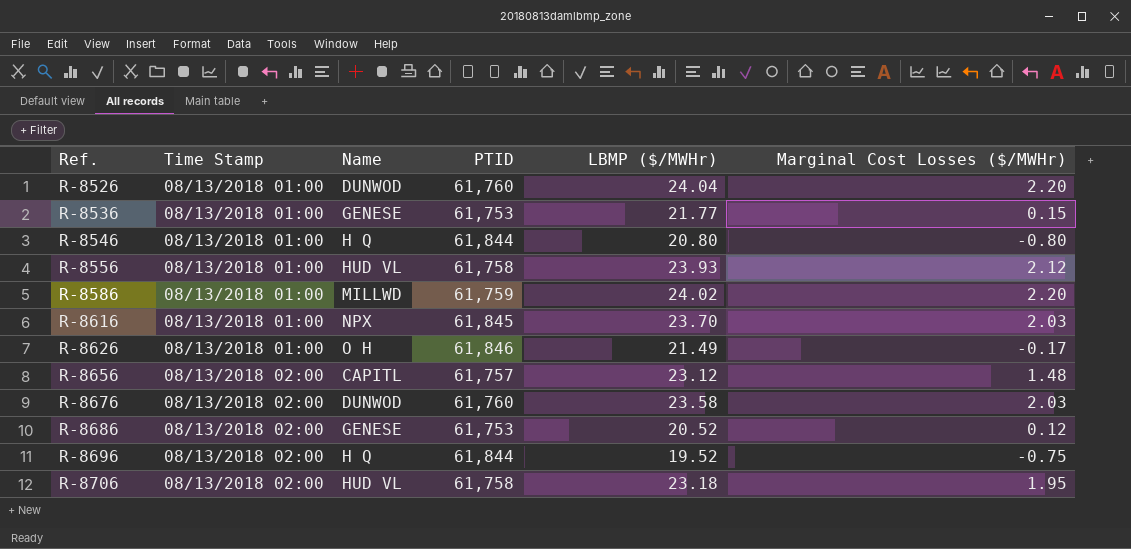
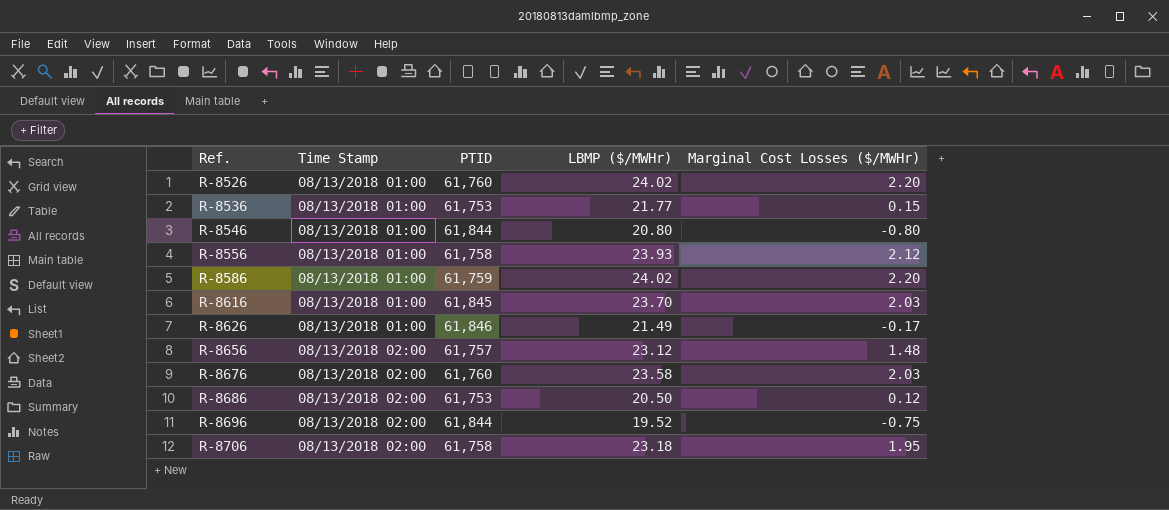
column Name | position: 3 -> none
R-8526 | LBMP ($/MWHr): 24.04 -> 24.02
R-8686 | LBMP ($/MWHr): 20.52 -> 20.50

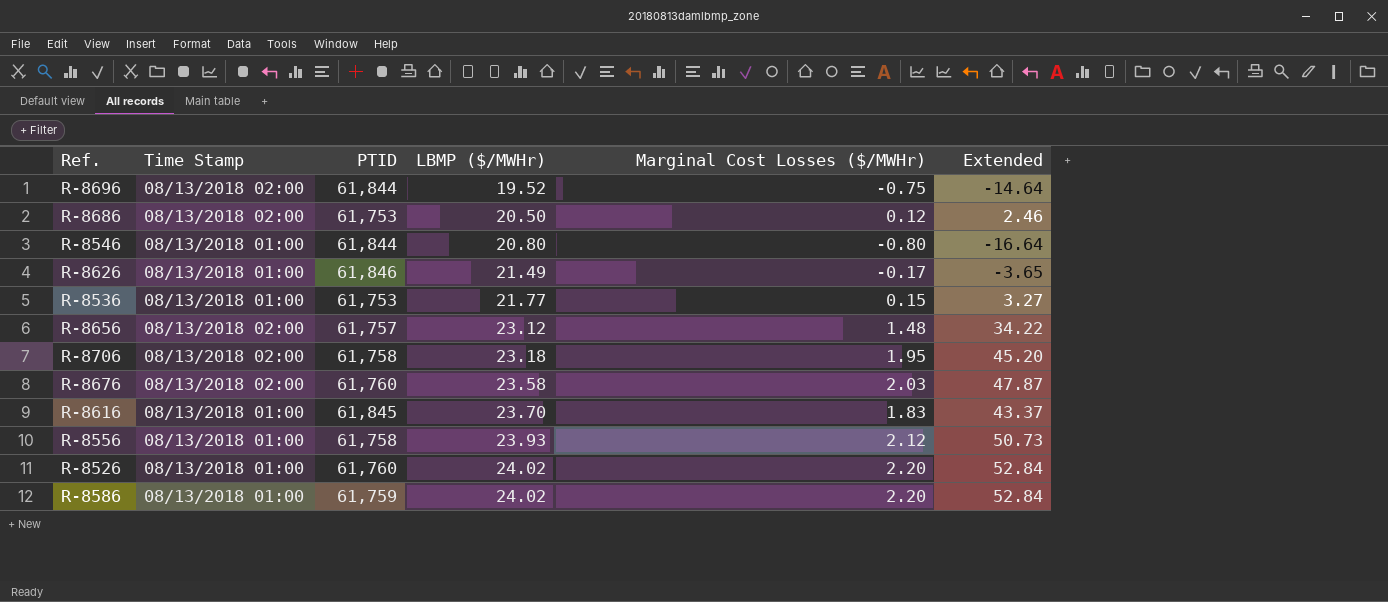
row order: Ref. ascending -> LBMP ($/MWHr) ascending
column Extended | formula: none -> [LBMP ($/MWHr)] * [Marginal Cost Losses ($/MWHr)]
R-8616 | Marginal Cost Losses ($/MWHr): 2.03 -> 1.83

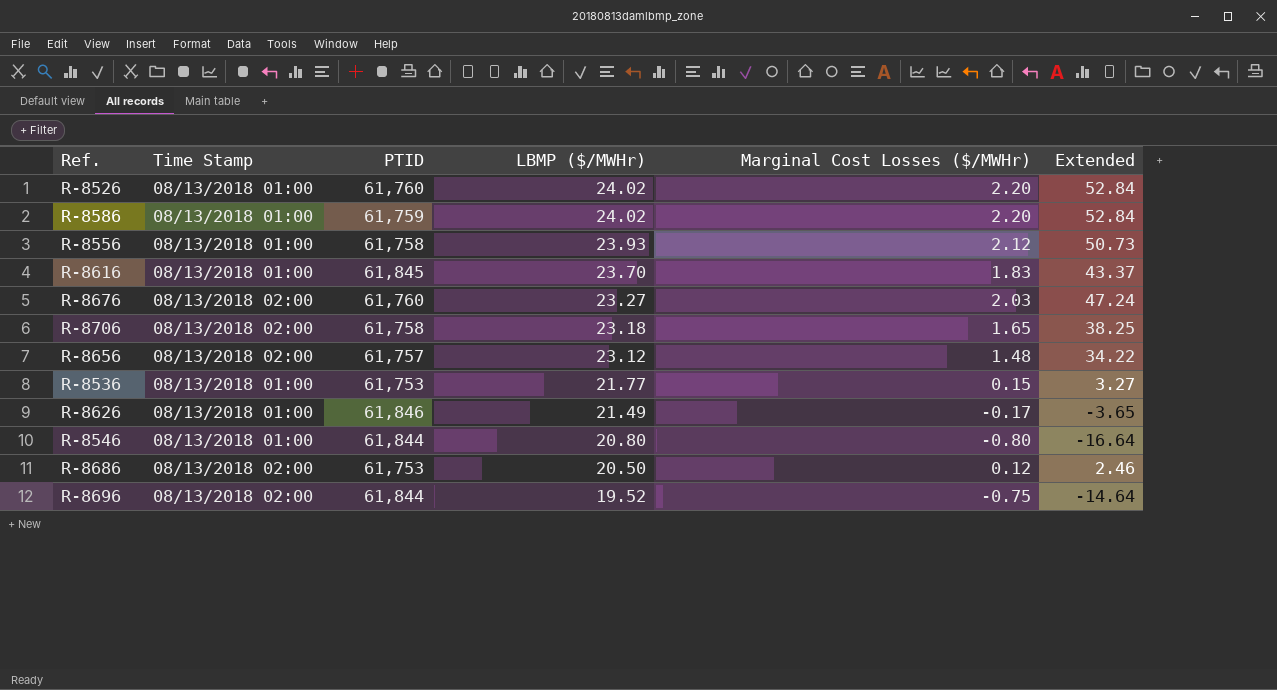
row order: LBMP ($/MWHr) ascending -> LBMP ($/MWHr) descending
R-8676 | LBMP ($/MWHr): 23.58 -> 23.27
R-8676 | Extended: 47.87 -> 47.24
R-8706 | Marginal Cost Losses ($/MWHr): 1.95 -> 1.65
R-8706 | Extended: 45.20 -> 38.25

